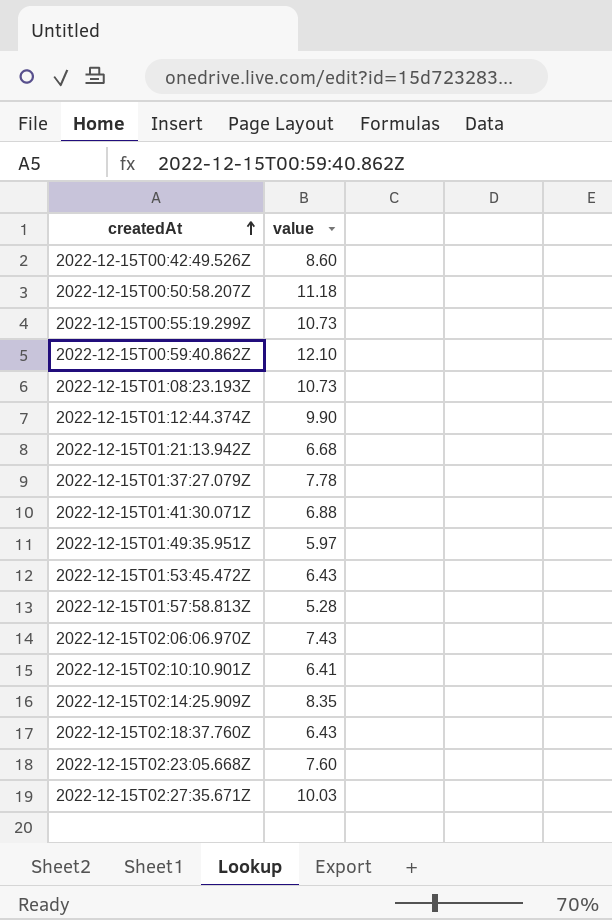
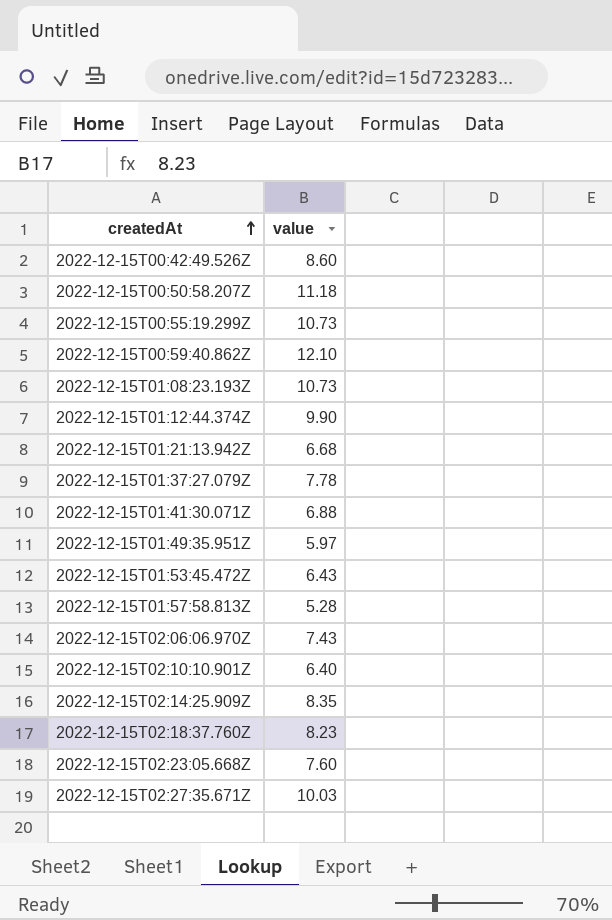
2022-12-15T02:10:10.901Z | value: 6.41 -> 6.40
2022-12-15T02:18:37.760Z | value: 6.43 -> 8.23

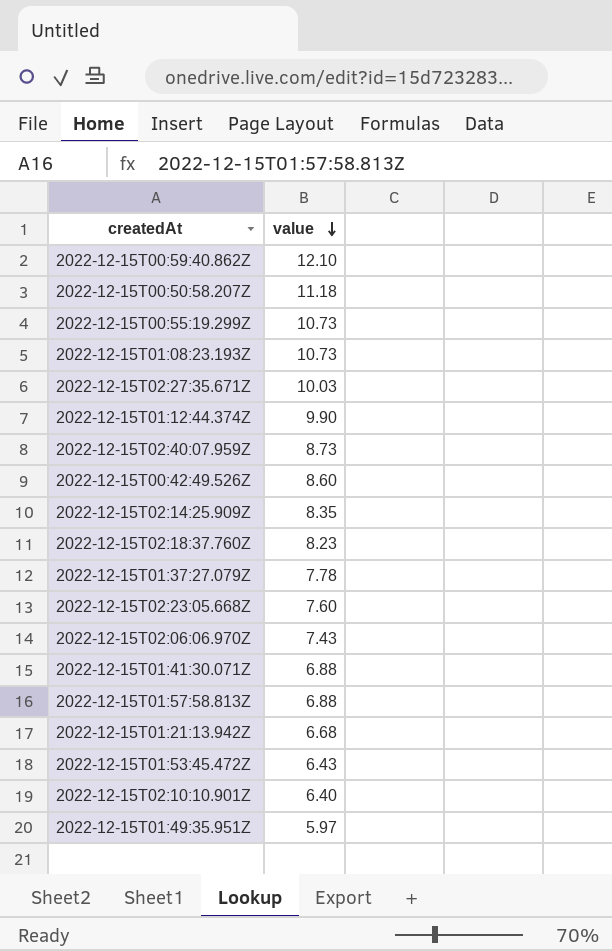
row order: createdAt ascending -> value descending
row 2022-12-15T02:40:07.959Z: none -> 8.73
2022-12-15T01:57:58.813Z | value: 5.28 -> 6.88

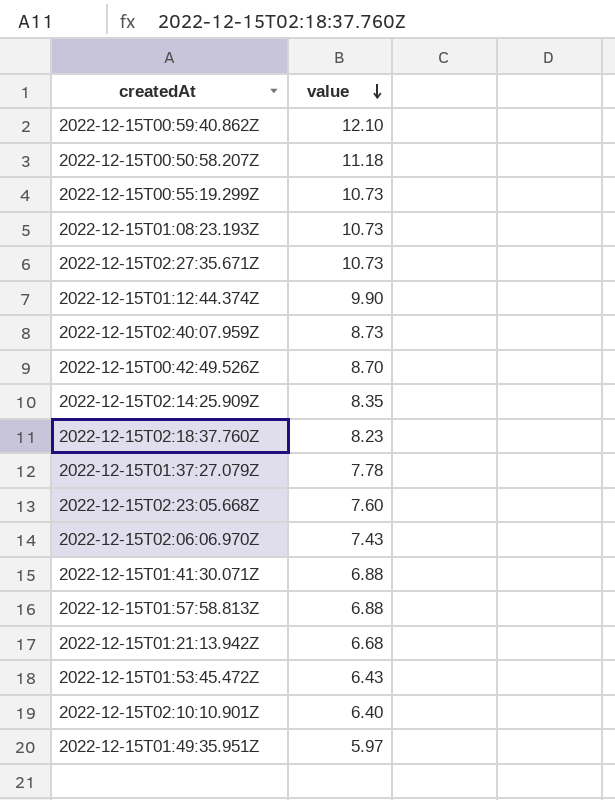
2022-12-15T02:27:35.671Z | value: 10.03 -> 10.73
2022-12-15T00:42:49.526Z | value: 8.60 -> 8.70

